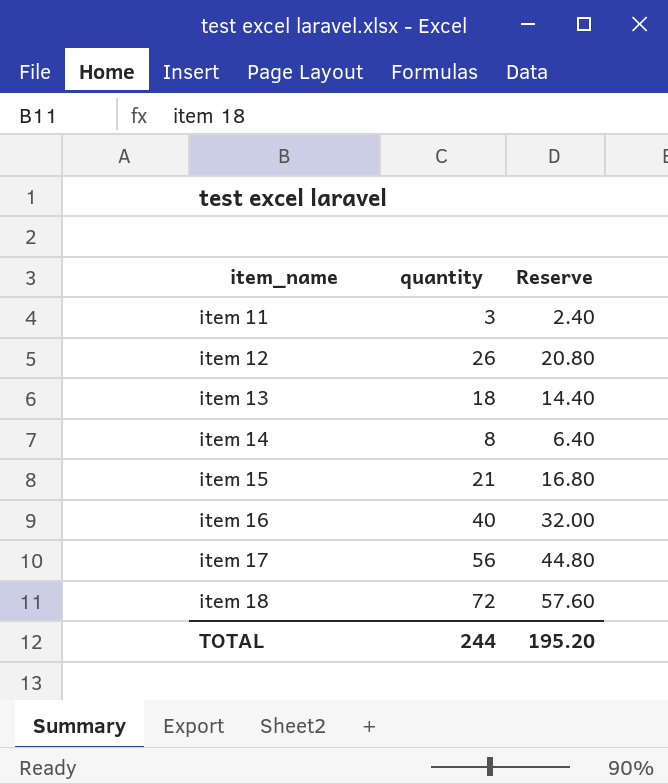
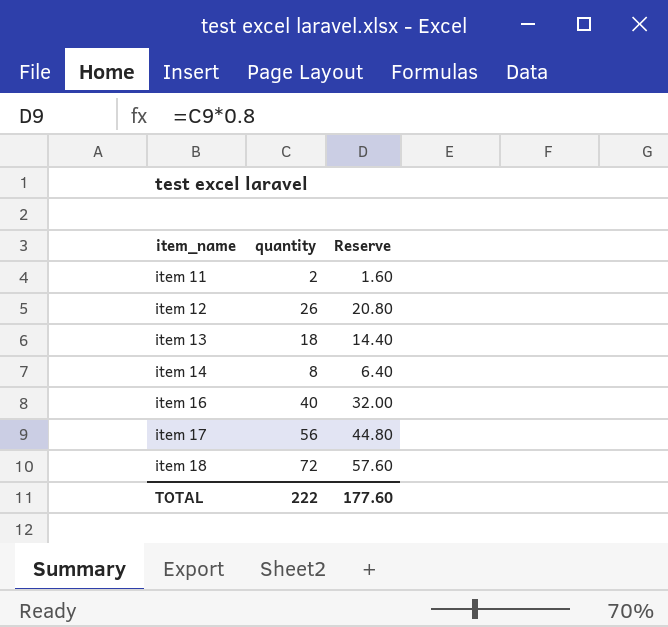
row item 15: 21 | 16.80 -> none
item 11 | quantity: 3 -> 2
item 11 | Reserve: 2.40 -> 1.60
TOTAL | quantity: 244 -> 222
TOTAL | Reserve: 195.20 -> 177.60

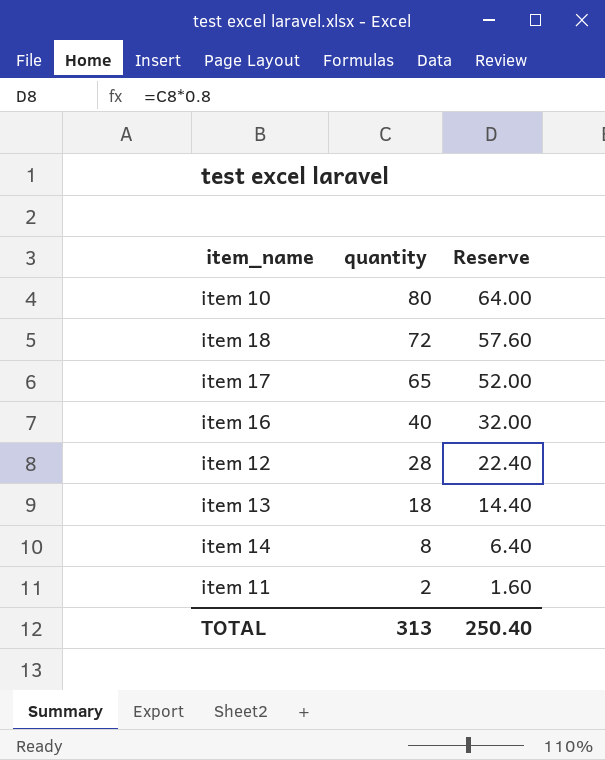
row order: item_name ascending -> quantity descending
row item 10: none -> 80 | 64.00
item 17 | quantity: 56 -> 65
item 17 | Reserve: 44.80 -> 52.00
item 12 | quantity: 26 -> 28
item 12 | Reserve: 20.80 -> 22.40
TOTAL | quantity: 222 -> 313
TOTAL | Reserve: 177.60 -> 250.40

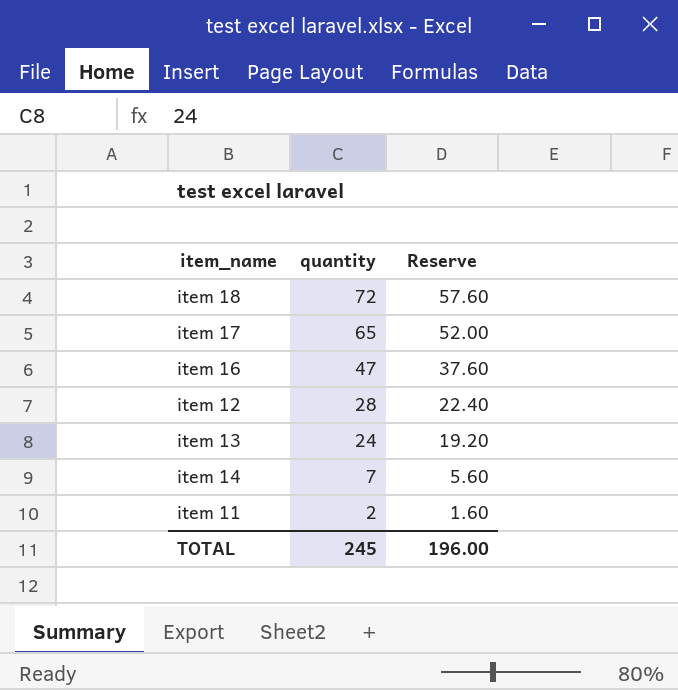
row item 10: 80 | 64.00 -> none
item 16 | quantity: 40 -> 47
item 16 | Reserve: 32.00 -> 37.60
item 13 | quantity: 18 -> 24
item 13 | Reserve: 14.40 -> 19.20
item 14 | quantity: 8 -> 7
item 14 | Reserve: 6.40 -> 5.60
TOTAL | quantity: 313 -> 245
TOTAL | Reserve: 250.40 -> 196.00

